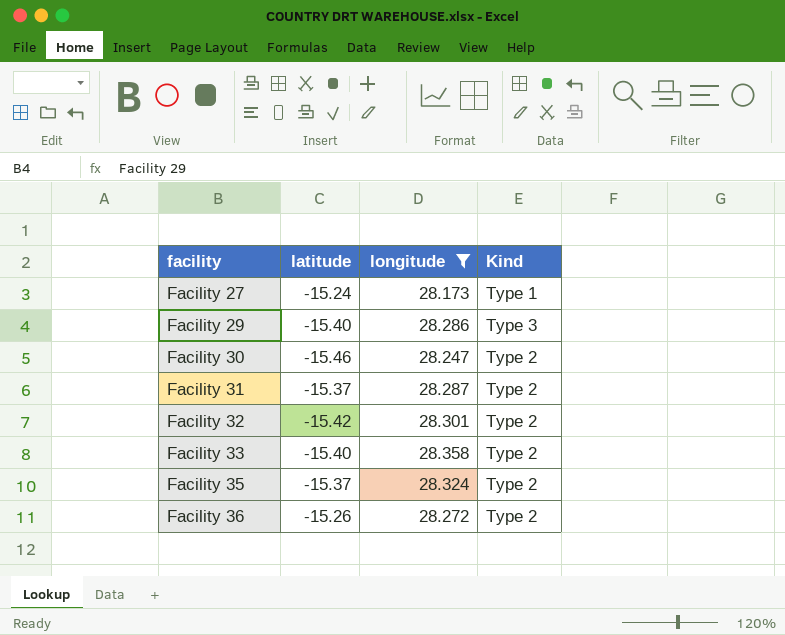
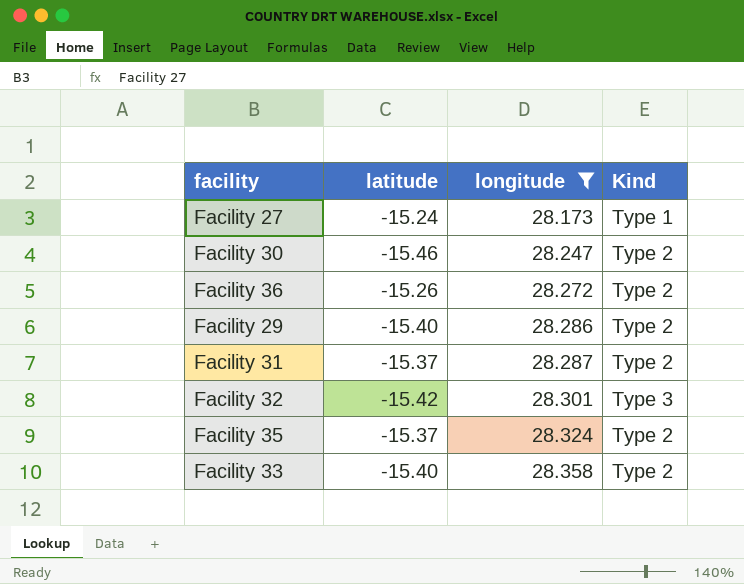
row order: facility ascending -> longitude ascending
Facility 29 | Kind: Type 3 -> Type 2
Facility 32 | Kind: Type 2 -> Type 3

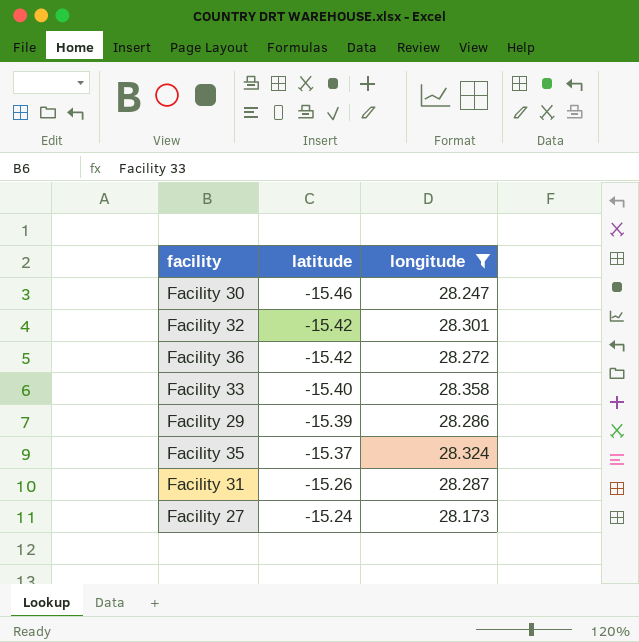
row order: longitude ascending -> latitude ascending
column Kind | position: 4 -> none
Facility 36 | latitude: -15.26 -> -15.42
Facility 29 | latitude: -15.40 -> -15.39
Facility 31 | latitude: -15.37 -> -15.26

